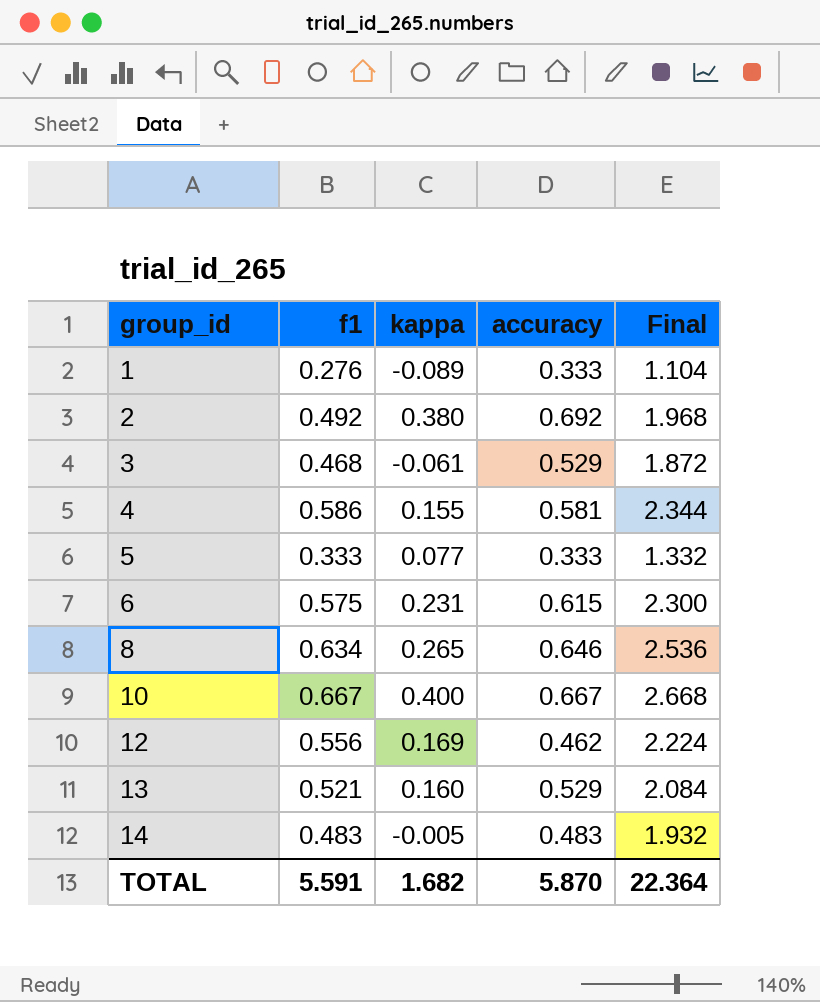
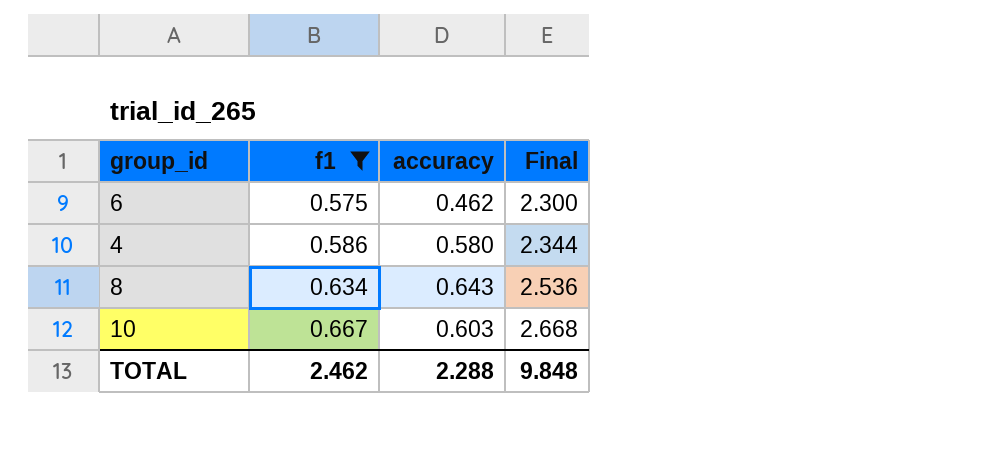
filter: none -> f1 >= 0.575
row order: group_id ascending -> f1 ascending
column kappa | position: 3 -> none
6 | accuracy: 0.615 -> 0.462
4 | accuracy: 0.581 -> 0.580
8 | accuracy: 0.646 -> 0.643
10 | accuracy: 0.667 -> 0.603
TOTAL | f1: 5.591 -> 2.462
TOTAL | accuracy: 5.870 -> 2.288
TOTAL | Final: 22.364 -> 9.848

